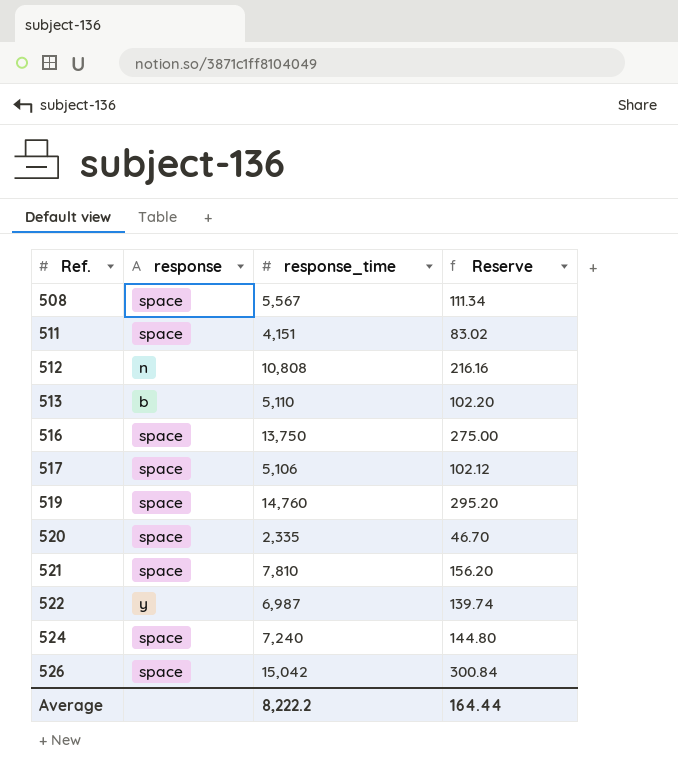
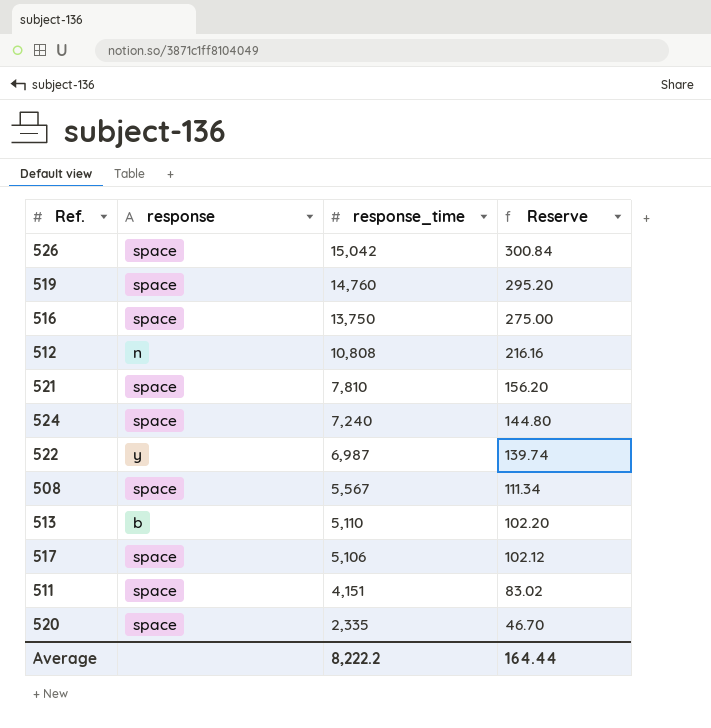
row order: Ref. ascending -> response_time descending

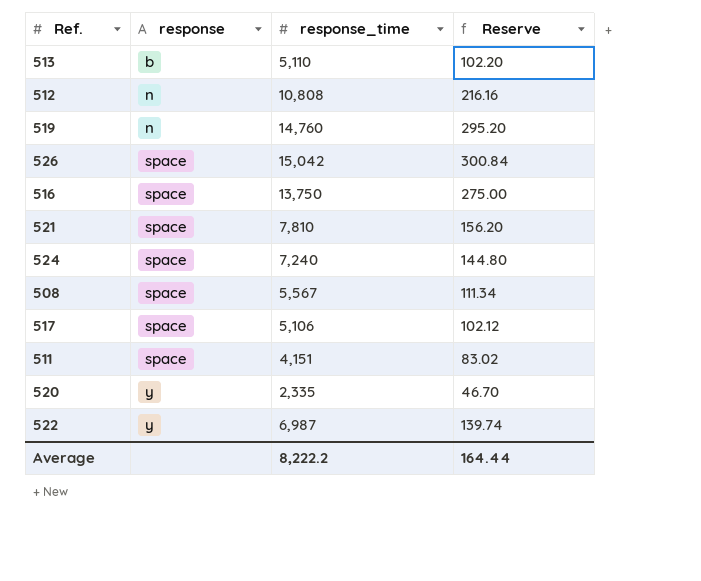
row order: response_time descending -> response ascending
519 | response: space -> n
520 | response: space -> y

